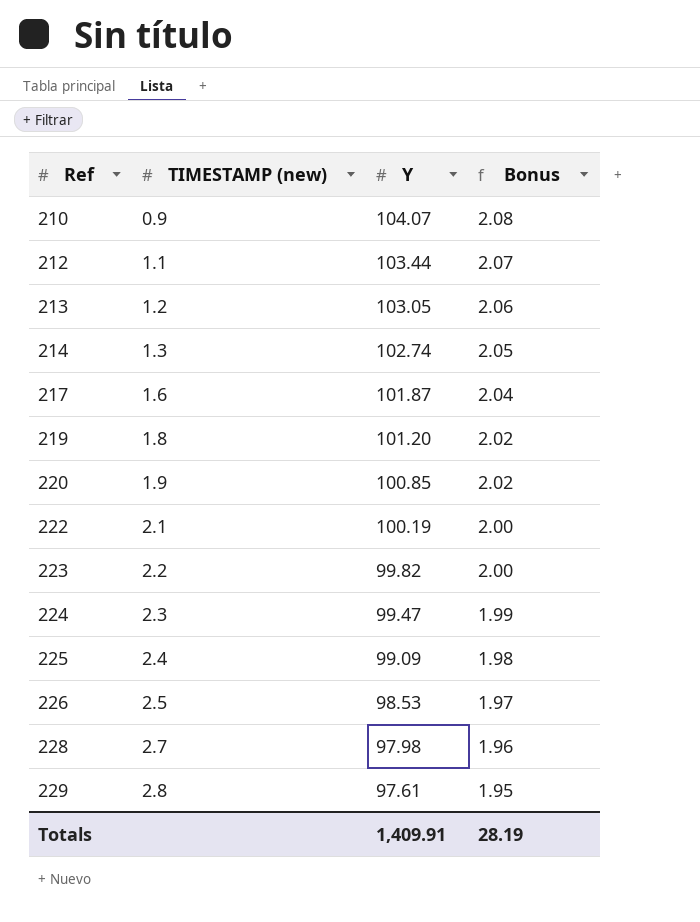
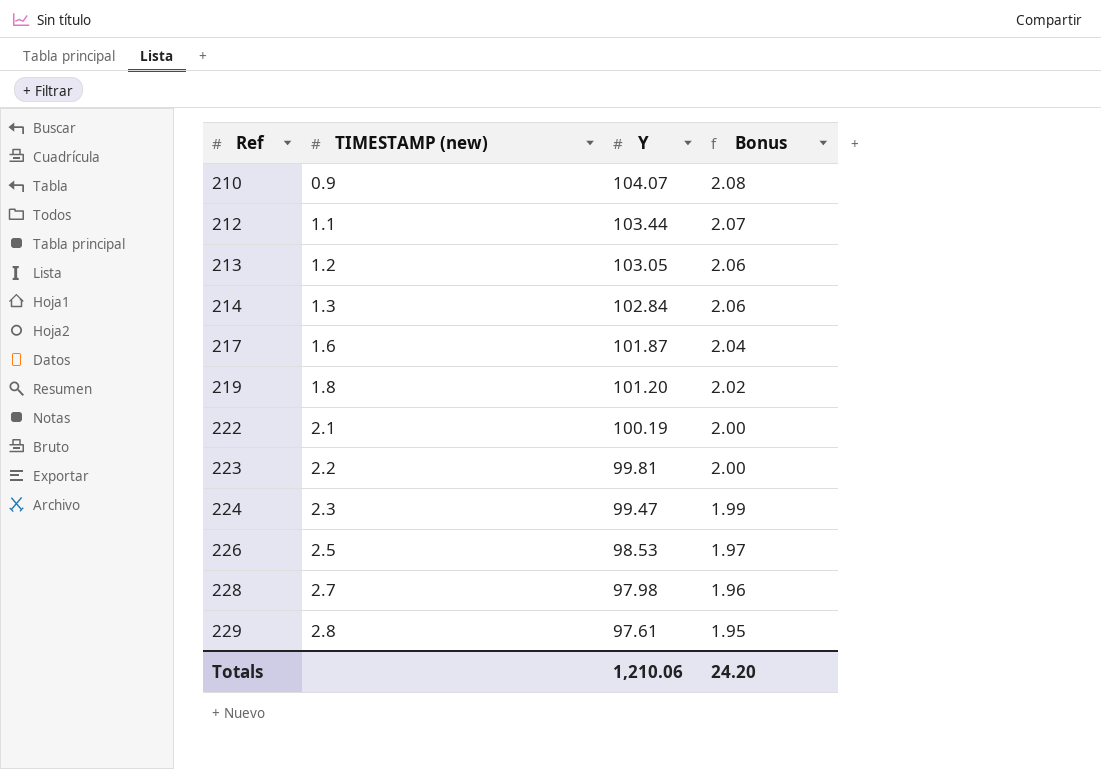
row 220: 1.9 | 100.85 | 2.02 -> none
row 225: 2.4 | 99.09 | 1.98 -> none
214 | Y: 102.74 -> 102.84
214 | Bonus: 2.05 -> 2.06
223 | Y: 99.82 -> 99.81
Totals | Y: 1,409.91 -> 1,210.06
Totals | Bonus: 28.19 -> 24.20

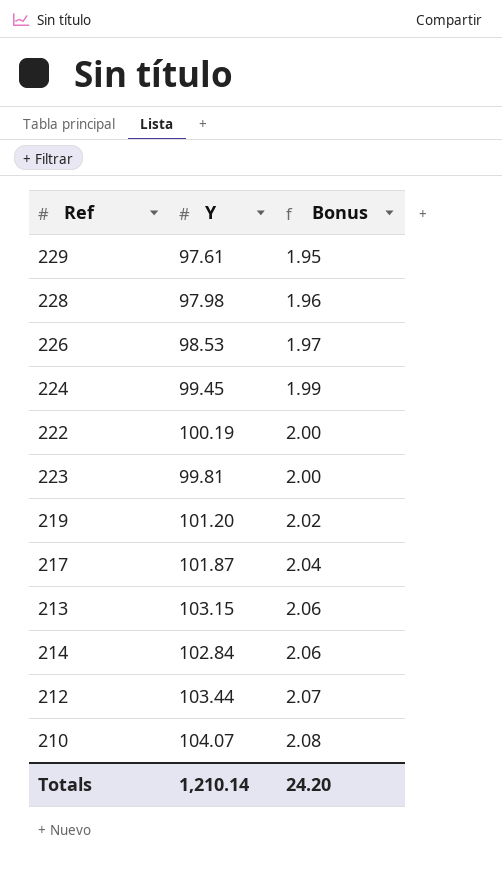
row order: Ref ascending -> Bonus ascending
column TIMESTAMP (new) | position: 2 -> none
224 | Y: 99.47 -> 99.45
213 | Y: 103.05 -> 103.15
Totals | Y: 1,210.06 -> 1,210.14

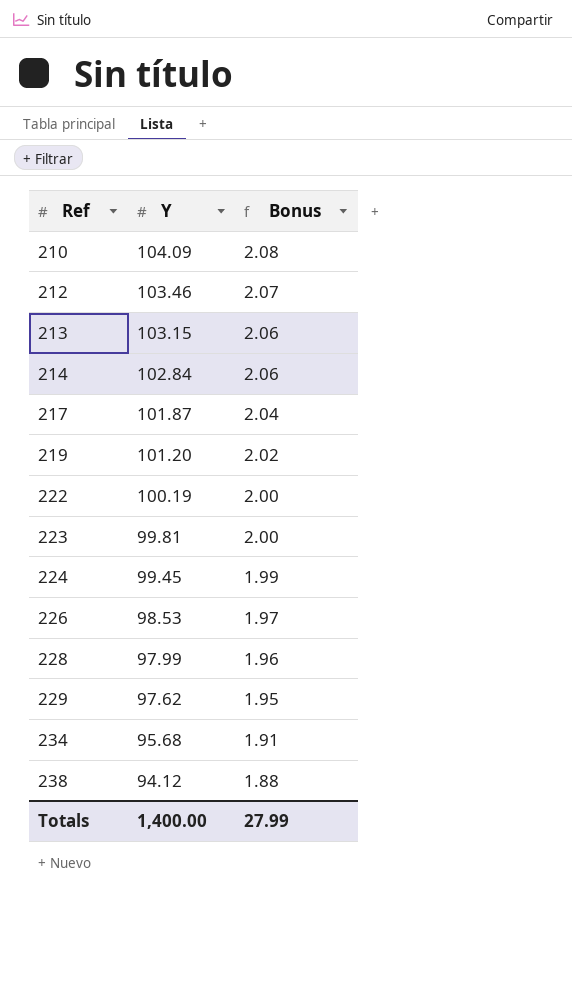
row order: Bonus ascending -> Ref ascending
210 | Y: 104.07 -> 104.09
212 | Y: 103.44 -> 103.46
228 | Y: 97.98 -> 97.99
229 | Y: 97.61 -> 97.62
row 234: none -> 95.68 | 1.91
row 238: none -> 94.12 | 1.88
Totals | Y: 1,210.14 -> 1,400.00
Totals | Bonus: 24.20 -> 27.99

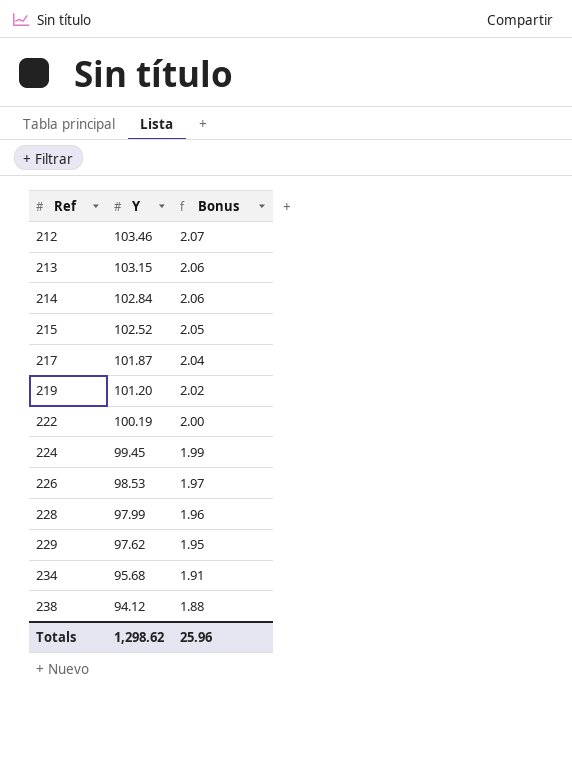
row 210: 104.09 | 2.08 -> none
row 223: 99.81 | 2.00 -> none
row 215: none -> 102.52 | 2.05
Totals | Y: 1,400.00 -> 1,298.62
Totals | Bonus: 27.99 -> 25.96

